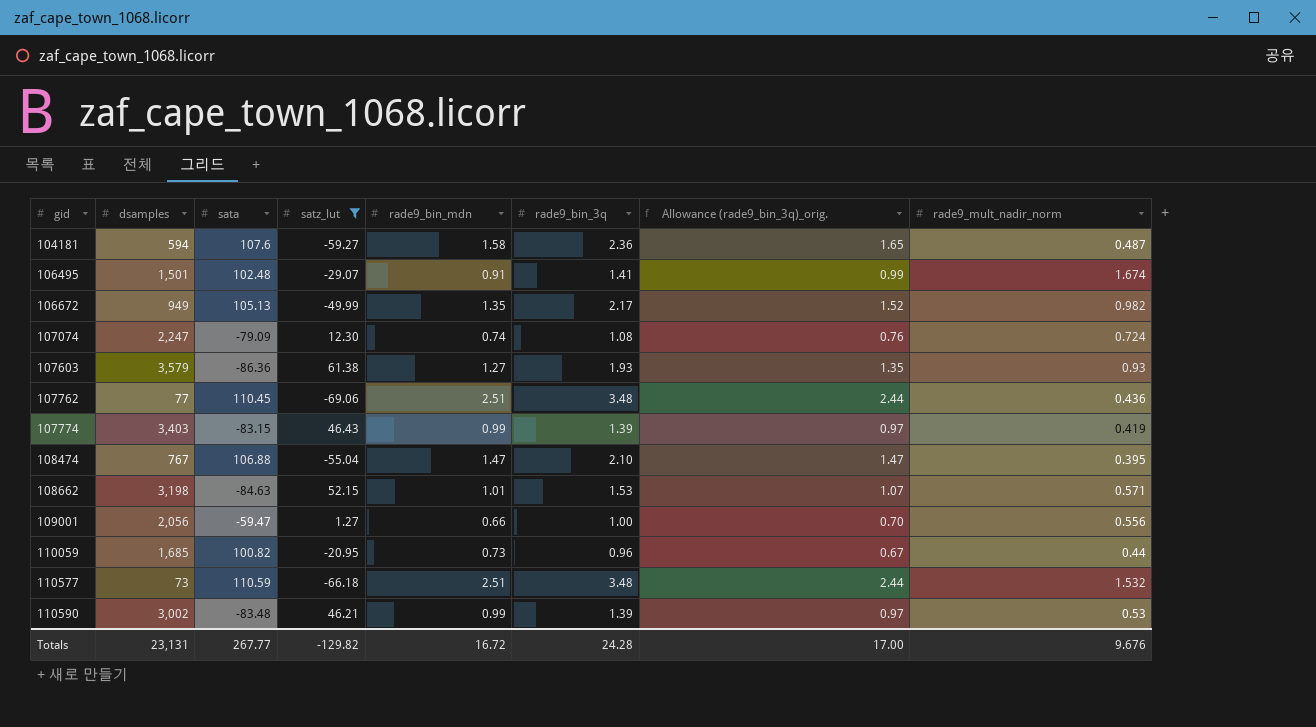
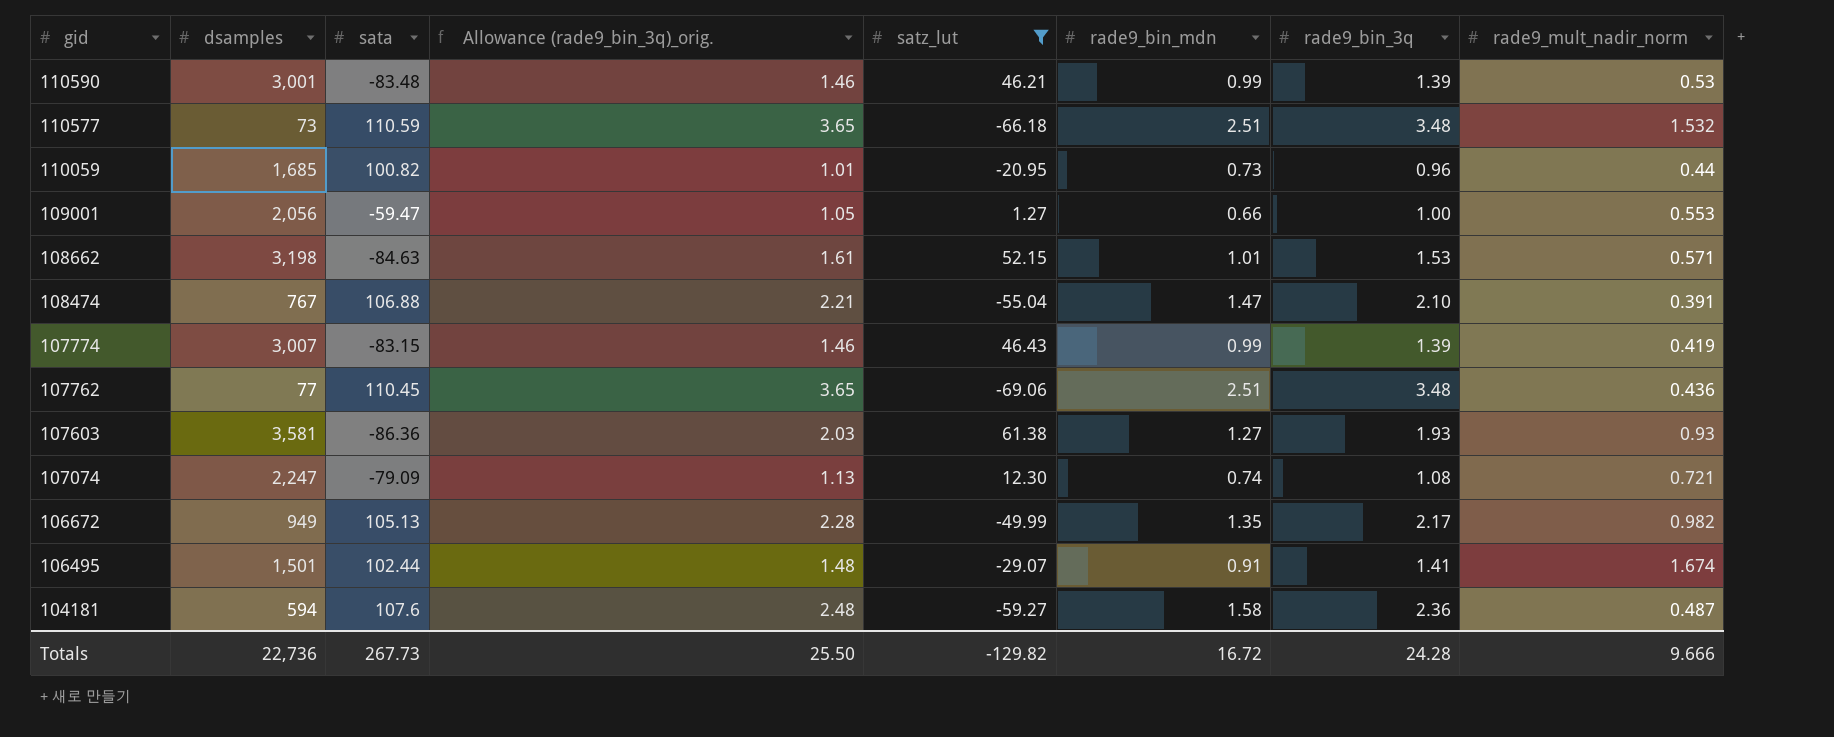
row order: gid ascending -> gid descending
column Allowance (rade9_bin_3q)_orig. | formula: [rade9_bin_3q] * 0.7 -> [rade9_bin_3q] * 1.05
column Allowance (rade9_bin_3q)_orig. | position: 7 -> 4
110590 | dsamples: 3,002 -> 3,001
109001 | rade9_mult_nadir_norm: 0.556 -> 0.553
108474 | rade9_mult_nadir_norm: 0.395 -> 0.391
107774 | dsamples: 3,403 -> 3,007
107603 | dsamples: 3,579 -> 3,581
107074 | rade9_mult_nadir_norm: 0.724 -> 0.721
106495 | sata: 102.48 -> 102.44
Totals | dsamples: 23,131 -> 22,736
Totals | sata: 267.77 -> 267.73
Totals | Allowance (rade9_bin_3q)_orig.: 17.00 -> 25.50
Totals | rade9_mult_nadir_norm: 9.676 -> 9.666

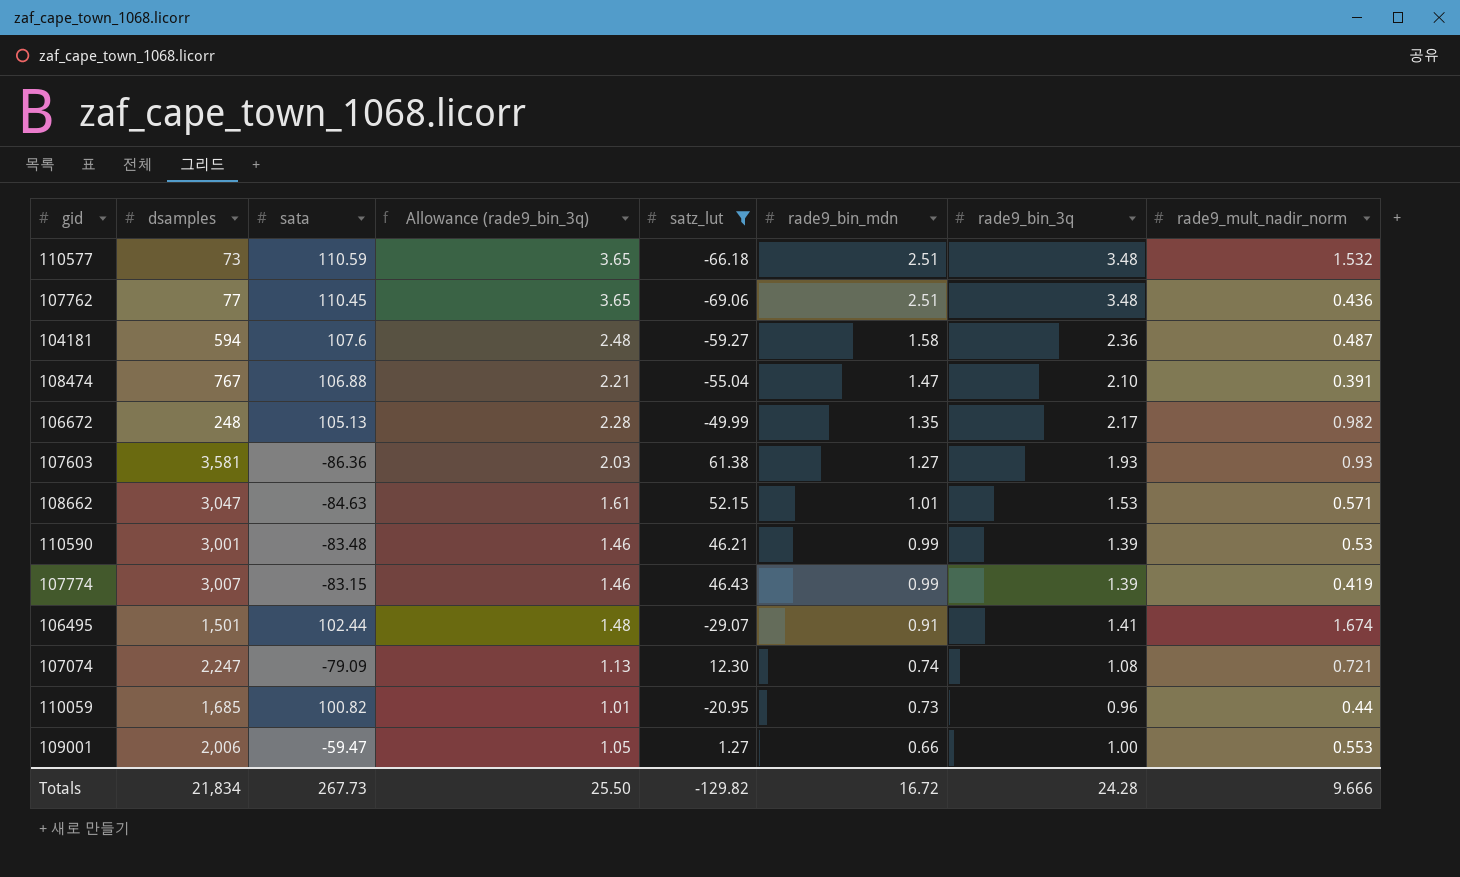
row order: gid descending -> rade9_bin_mdn descending
column name: Allowance (rade9_bin_3q)_orig. -> Allowance (rade9_bin_3q)
106672 | dsamples: 949 -> 248
108662 | dsamples: 3,198 -> 3,047
109001 | dsamples: 2,056 -> 2,006
Totals | dsamples: 22,736 -> 21,834

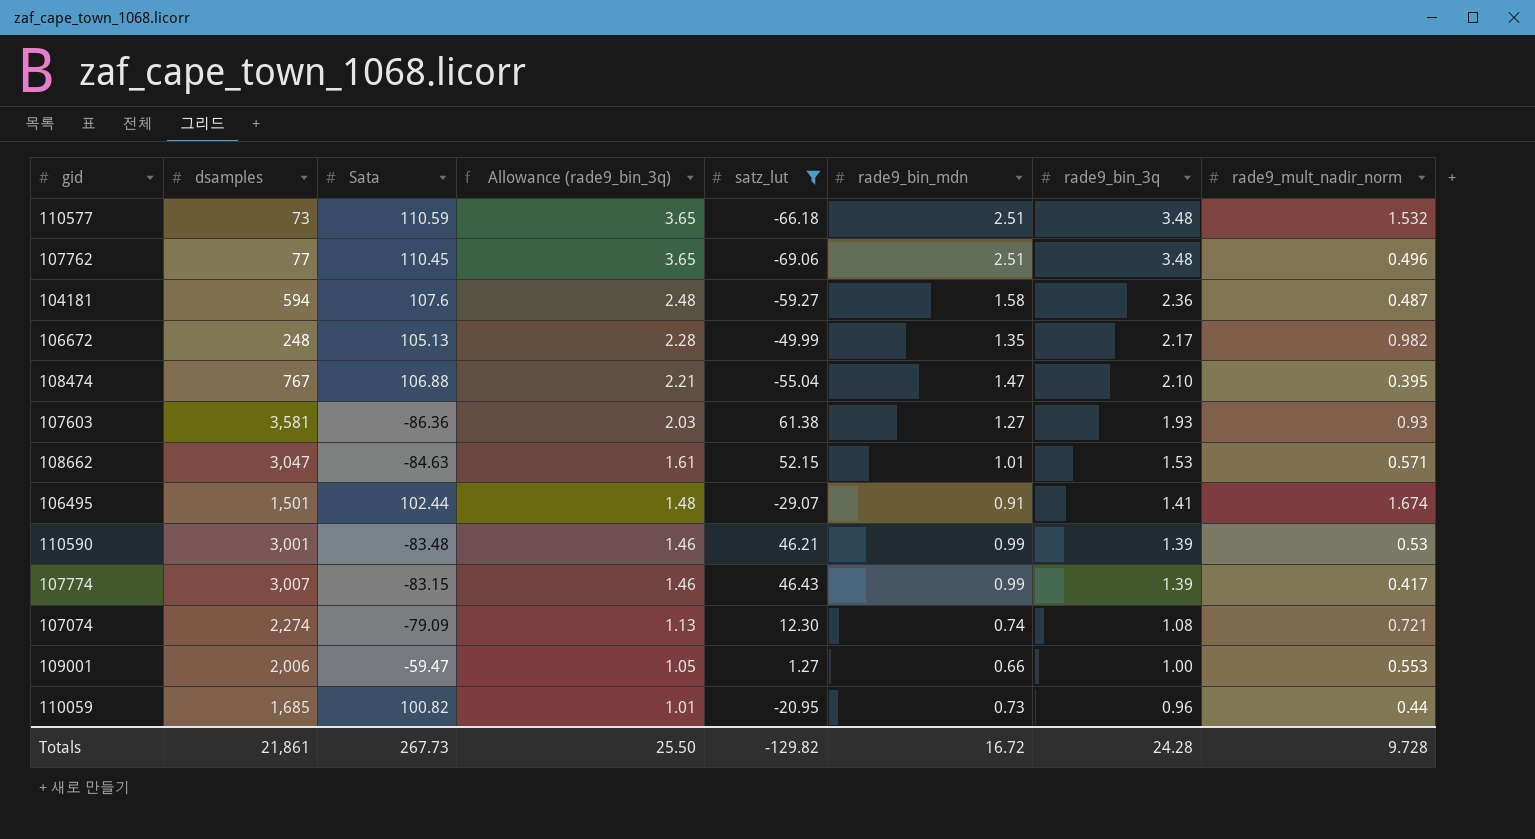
row order: rade9_bin_mdn descending -> Allowance (rade9_bin_3q) descending
column name: sata -> Sata
107762 | rade9_mult_nadir_norm: 0.436 -> 0.496
108474 | rade9_mult_nadir_norm: 0.391 -> 0.395
107774 | rade9_mult_nadir_norm: 0.419 -> 0.417
107074 | dsamples: 2,247 -> 2,274
Totals | dsamples: 21,834 -> 21,861
Totals | rade9_mult_nadir_norm: 9.666 -> 9.728

